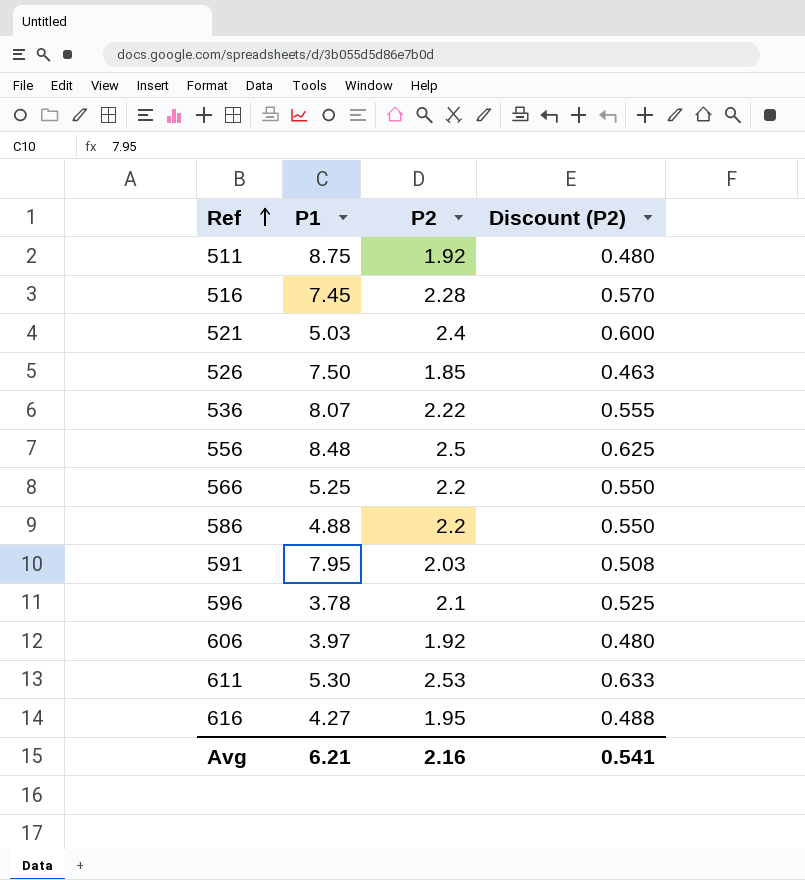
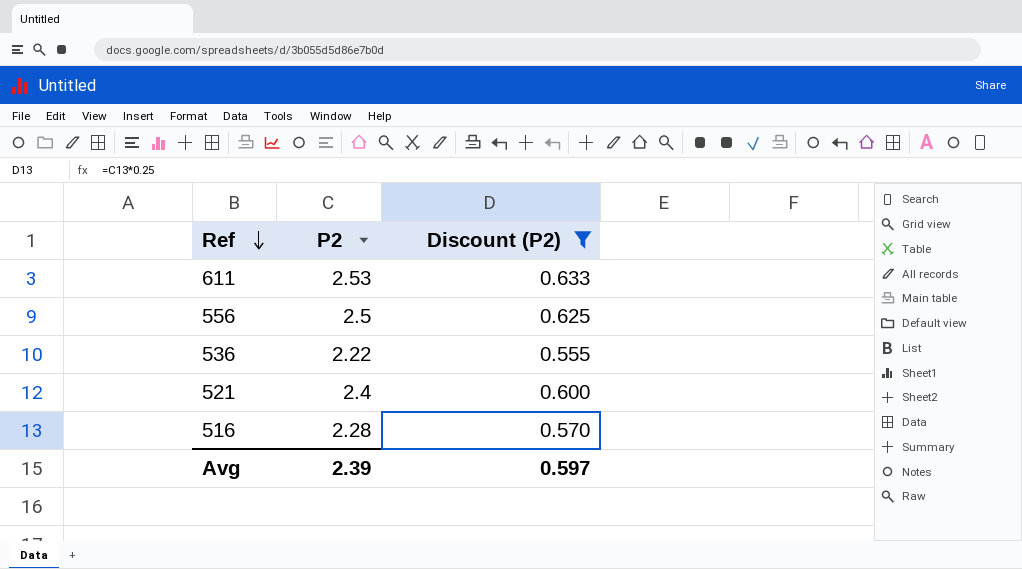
filter: none -> Discount (P2) >= 0.555
row order: Ref ascending -> Ref descending
column P1 | position: 2 -> none
Avg | P2: 2.16 -> 2.39
Avg | Discount (P2): 0.541 -> 0.597

